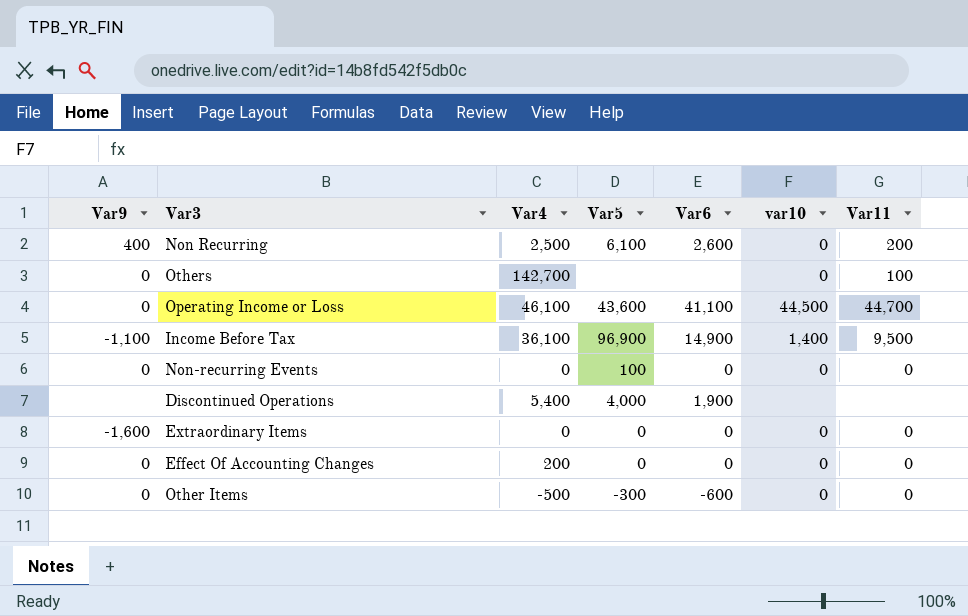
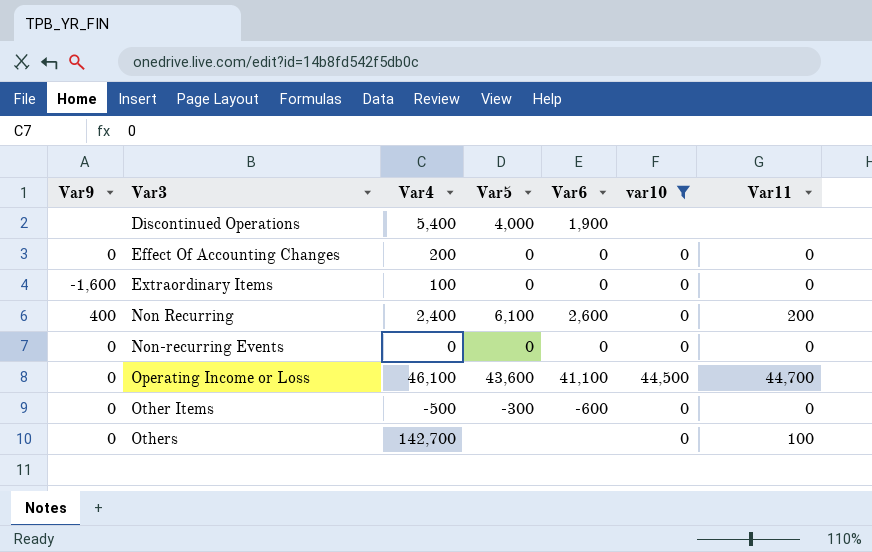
filter: none -> var10 != 1,400
row order: none -> Var3 ascending
Extraordinary Items | Var4: 0 -> 100
Non Recurring | Var4: 2,500 -> 2,400
Non-recurring Events | Var5: 100 -> 0

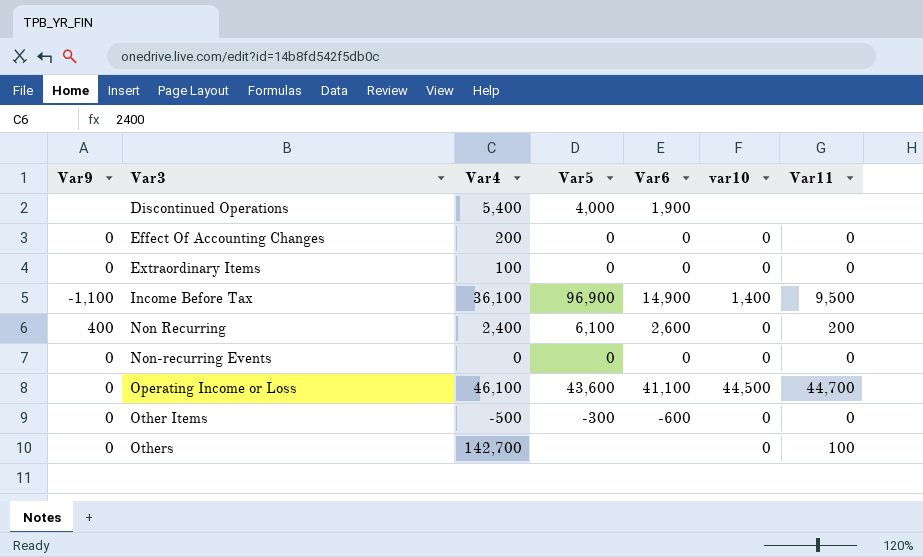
filter: var10 != 1,400 -> none
Extraordinary Items | Var9: -1,600 -> 0

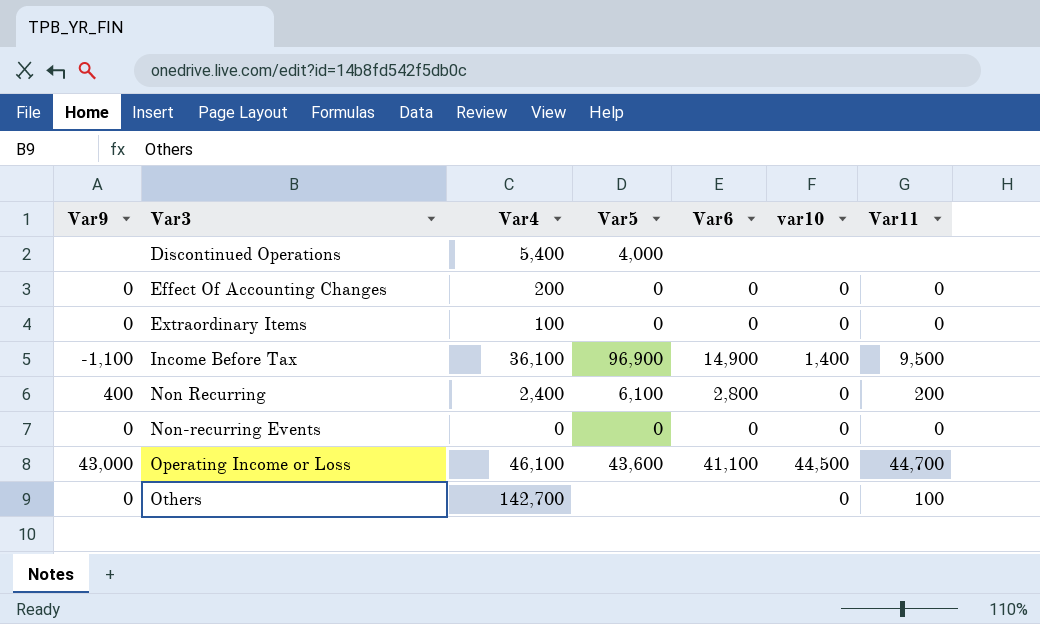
row Other Items: 0 | -500 | -300 | -600 | 0 | 0 -> none
Discontinued Operations | Var6: 1,900 -> none
Non Recurring | Var6: 2,600 -> 2,800
Operating Income or Loss | Var9: 0 -> 43,000

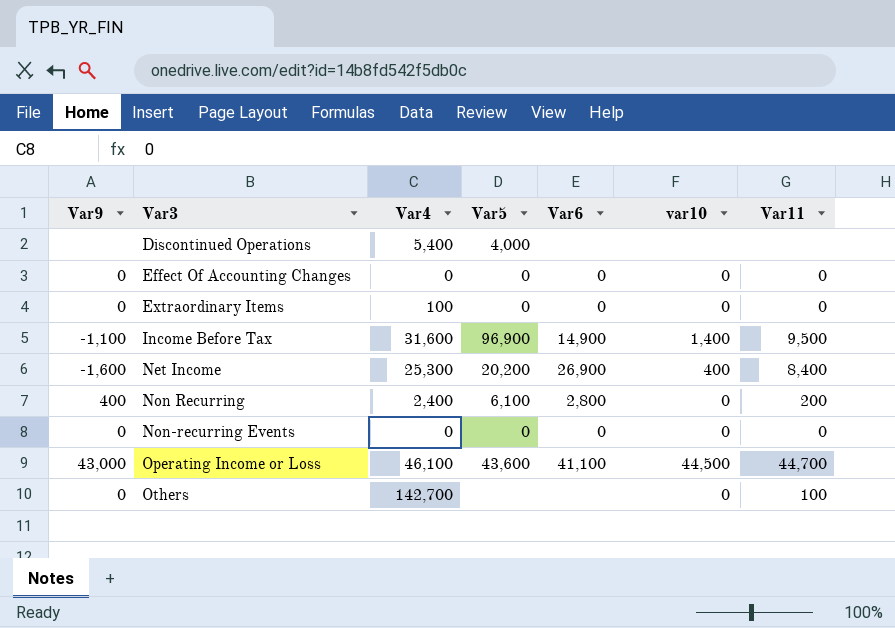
Effect Of Accounting Changes | Var4: 200 -> 0
Income Before Tax | Var4: 36,100 -> 31,600
row Net Income: none -> -1,600 | 25,300 | 20,200 | 26,900 | 400 | 8,400

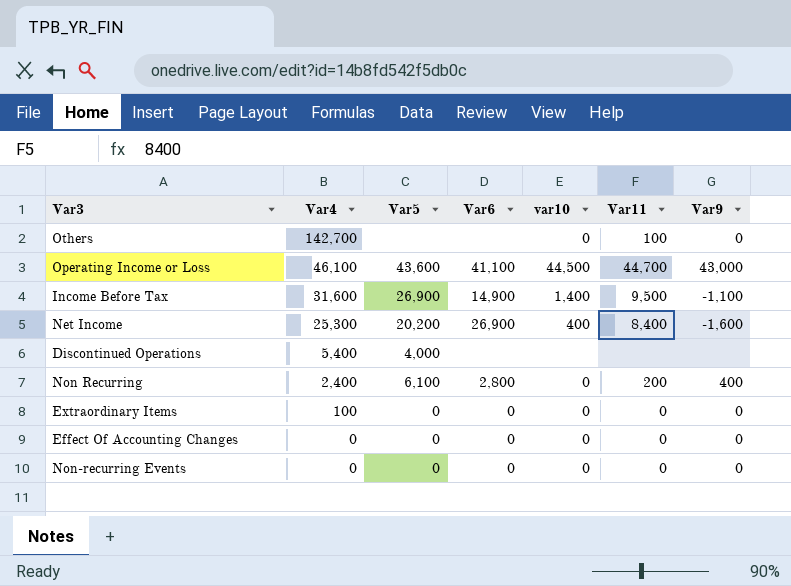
row order: Var3 ascending -> Var4 descending
column Var9 | position: 1 -> 7
Income Before Tax | Var5: 96,900 -> 26,900

